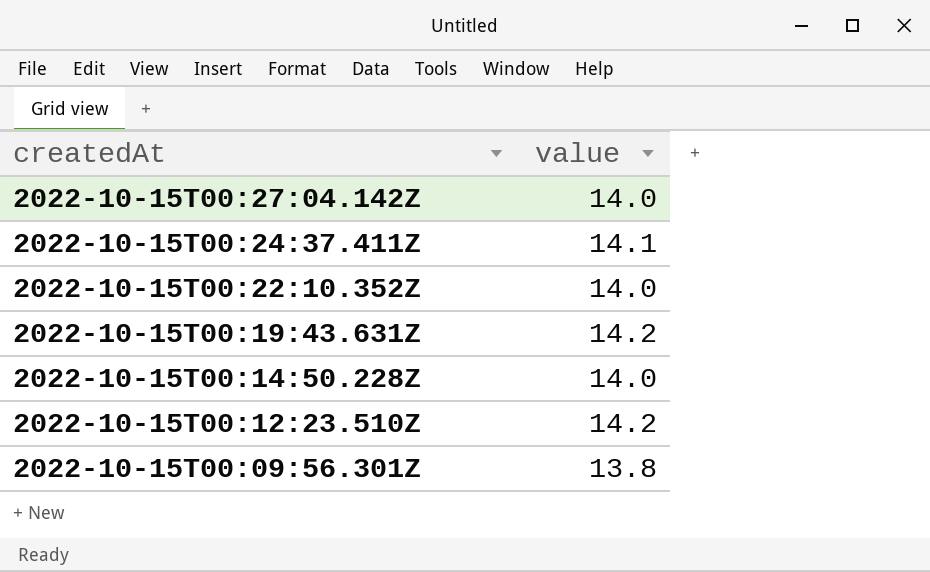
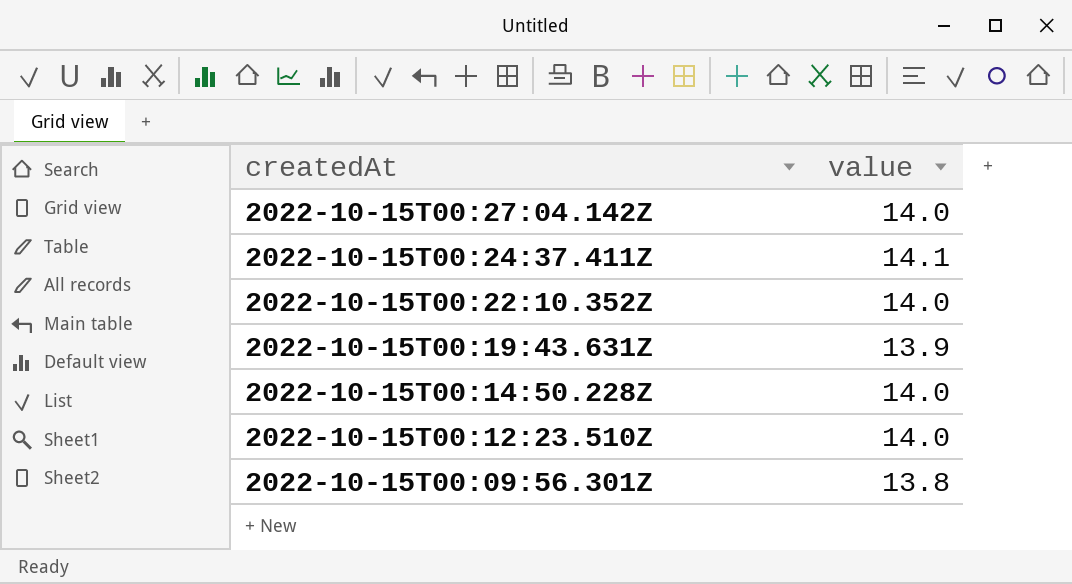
2022-10-15T00:19:43.631Z | value: 14.2 -> 13.9
2022-10-15T00:12:23.510Z | value: 14.2 -> 14.0

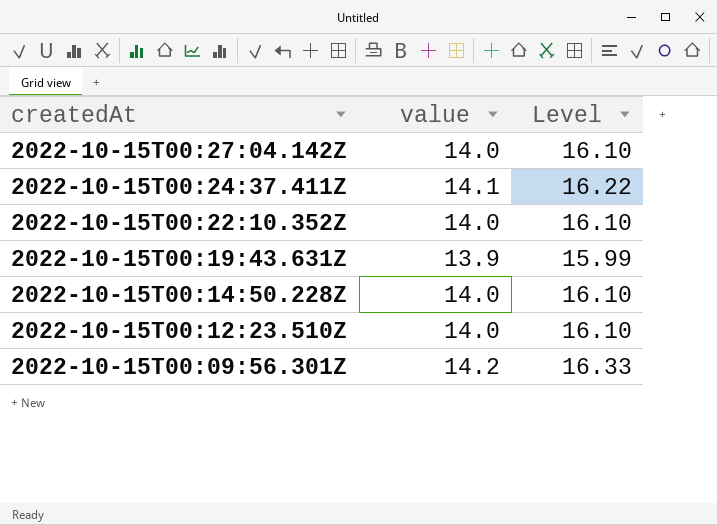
column Level | formula: none -> [value] * 1.15
2022-10-15T00:09:56.301Z | value: 13.8 -> 14.2

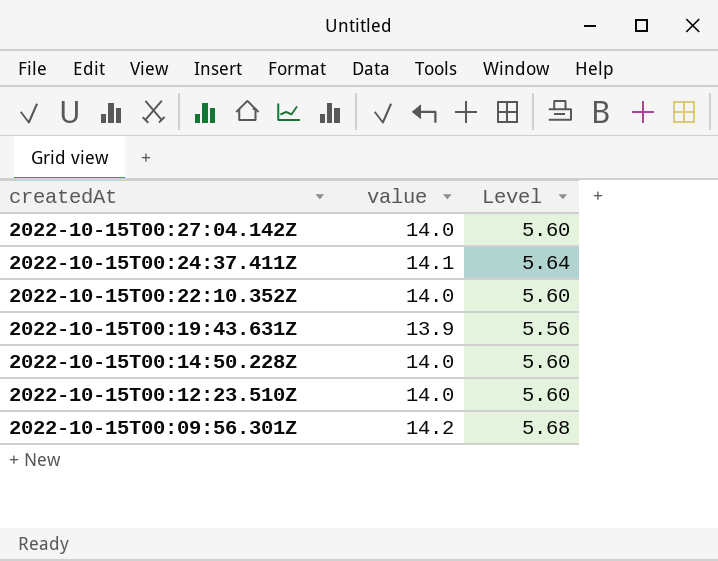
column Level | formula: [value] * 1.15 -> [value] * 0.4

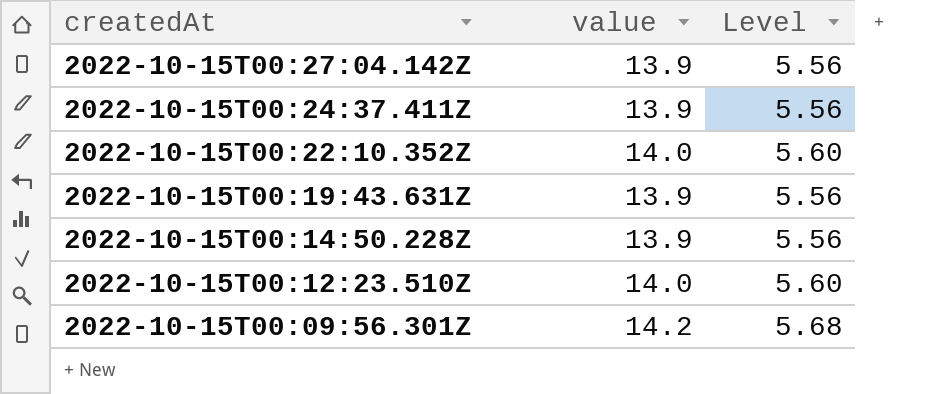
2022-10-15T00:27:04.142Z | value: 14.0 -> 13.9
2022-10-15T00:27:04.142Z | Level: 5.60 -> 5.56
2022-10-15T00:24:37.411Z | value: 14.1 -> 13.9
2022-10-15T00:24:37.411Z | Level: 5.64 -> 5.56
2022-10-15T00:14:50.228Z | value: 14.0 -> 13.9
2022-10-15T00:14:50.228Z | Level: 5.60 -> 5.56

